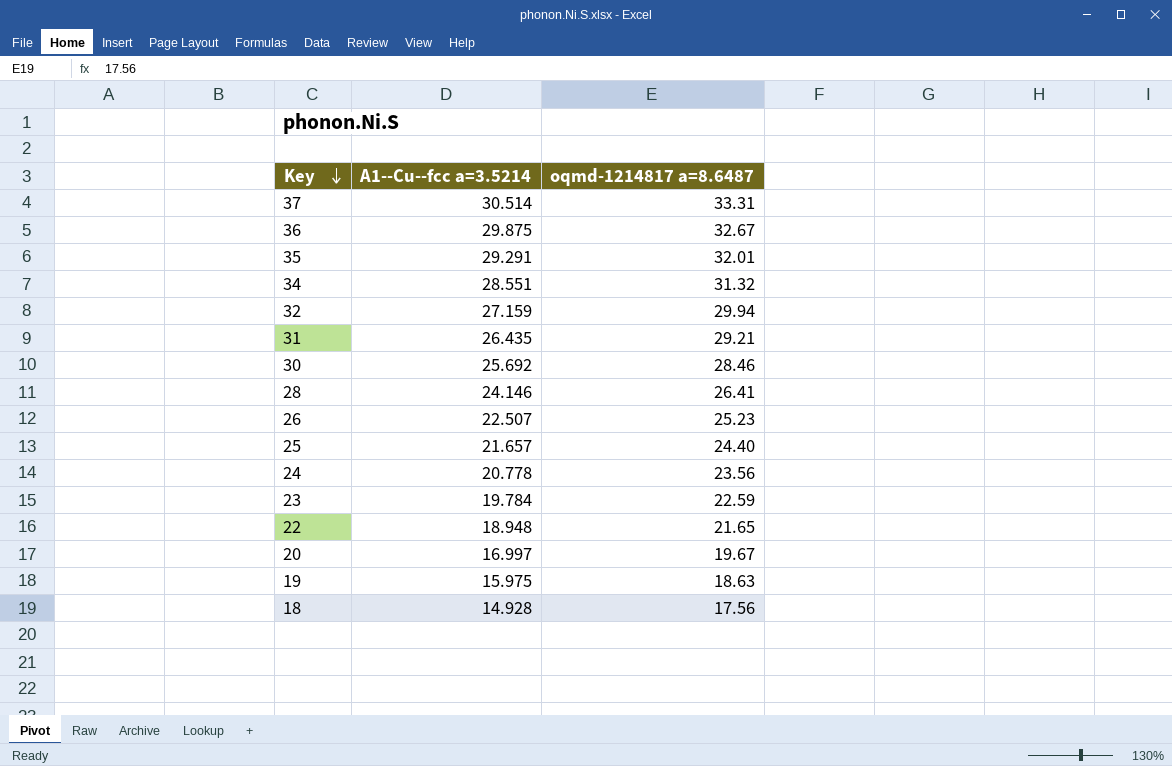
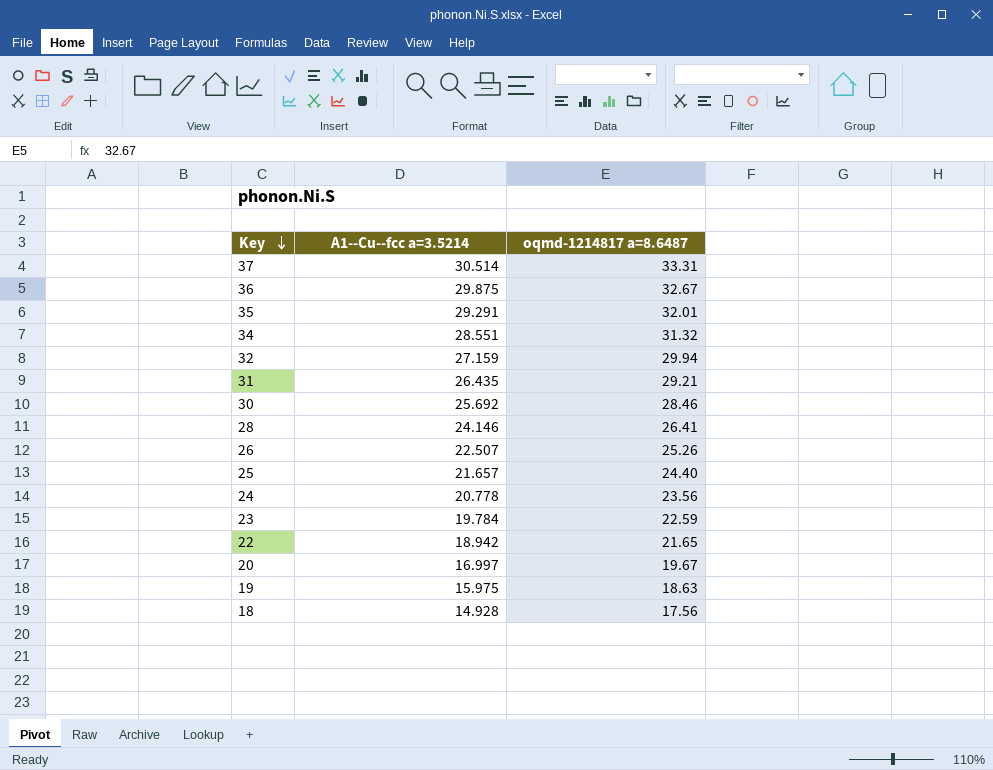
26 | oqmd-1214817 a=8.6487: 25.23 -> 25.26
22 | A1--Cu--fcc a=3.5214: 18.948 -> 18.942

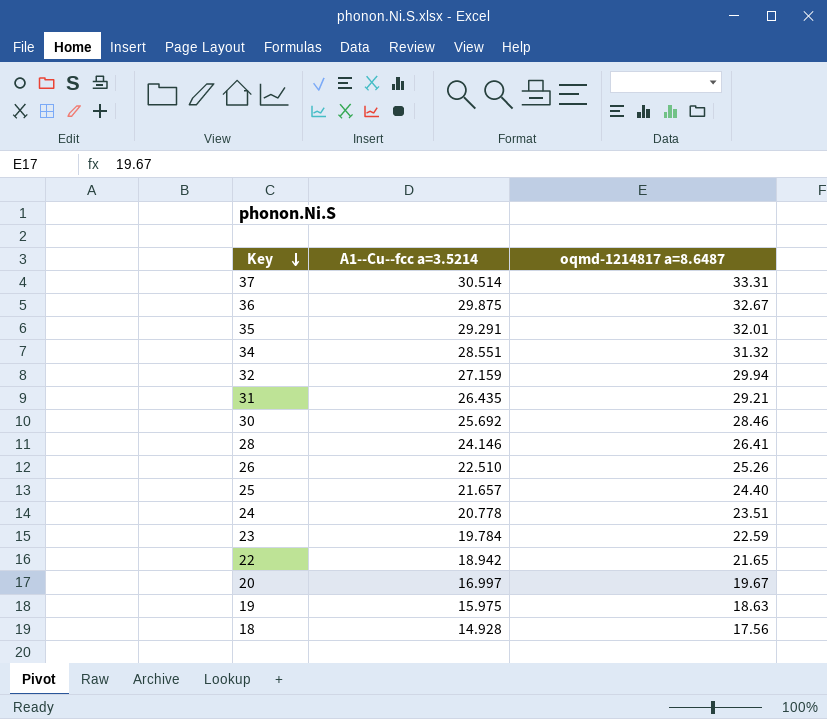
26 | A1--Cu--fcc a=3.5214: 22.507 -> 22.510
24 | oqmd-1214817 a=8.6487: 23.56 -> 23.51

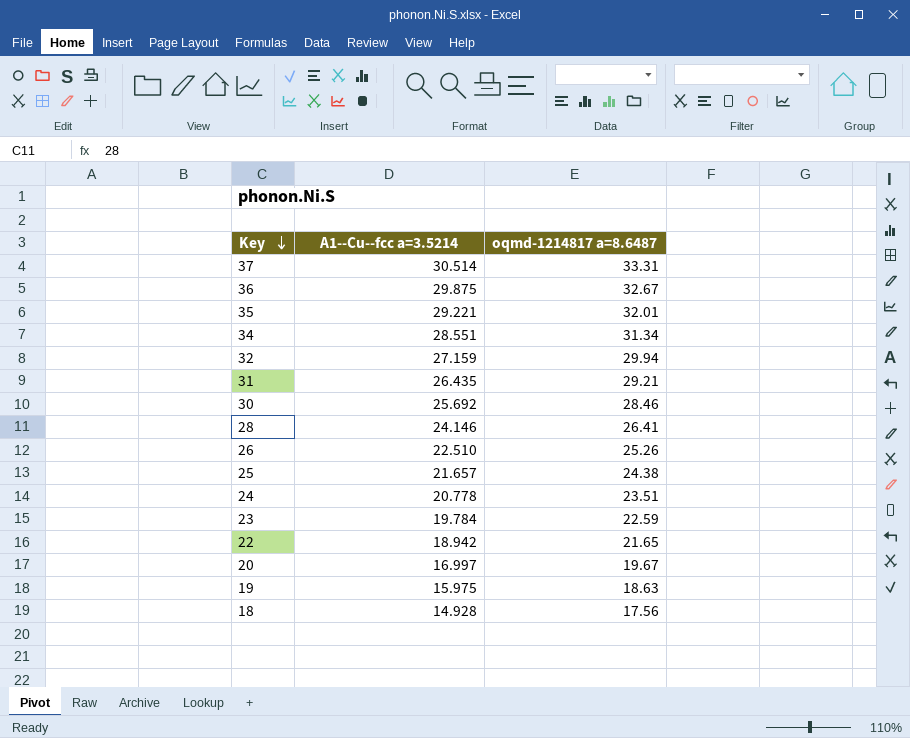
35 | A1--Cu--fcc a=3.5214: 29.291 -> 29.221
34 | oqmd-1214817 a=8.6487: 31.32 -> 31.34
25 | oqmd-1214817 a=8.6487: 24.40 -> 24.38

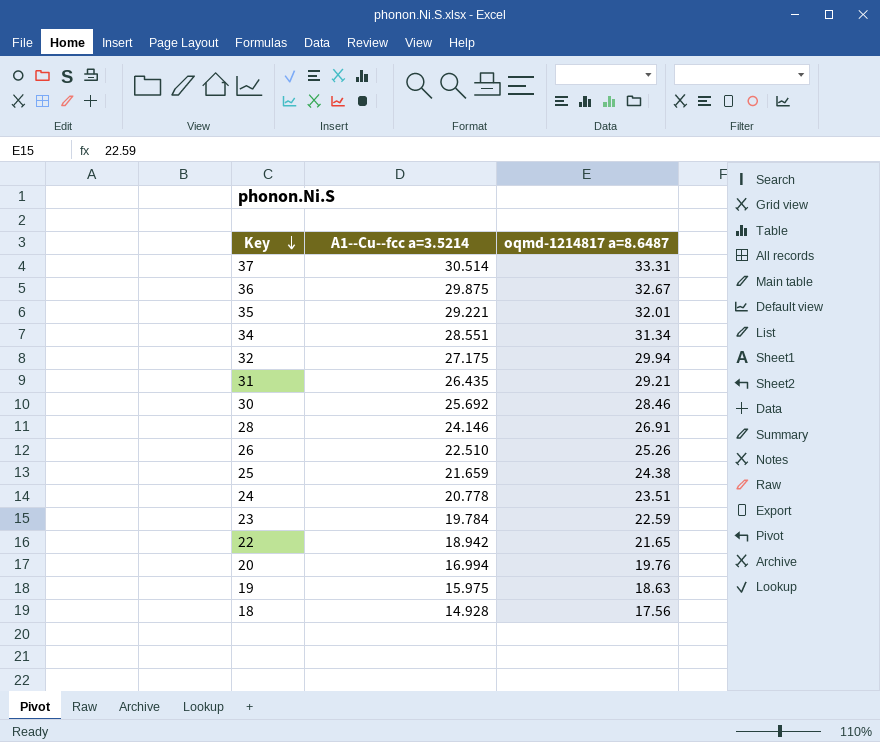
32 | A1--Cu--fcc a=3.5214: 27.159 -> 27.175
28 | oqmd-1214817 a=8.6487: 26.41 -> 26.91
25 | A1--Cu--fcc a=3.5214: 21.657 -> 21.659
20 | A1--Cu--fcc a=3.5214: 16.997 -> 16.994
20 | oqmd-1214817 a=8.6487: 19.67 -> 19.76

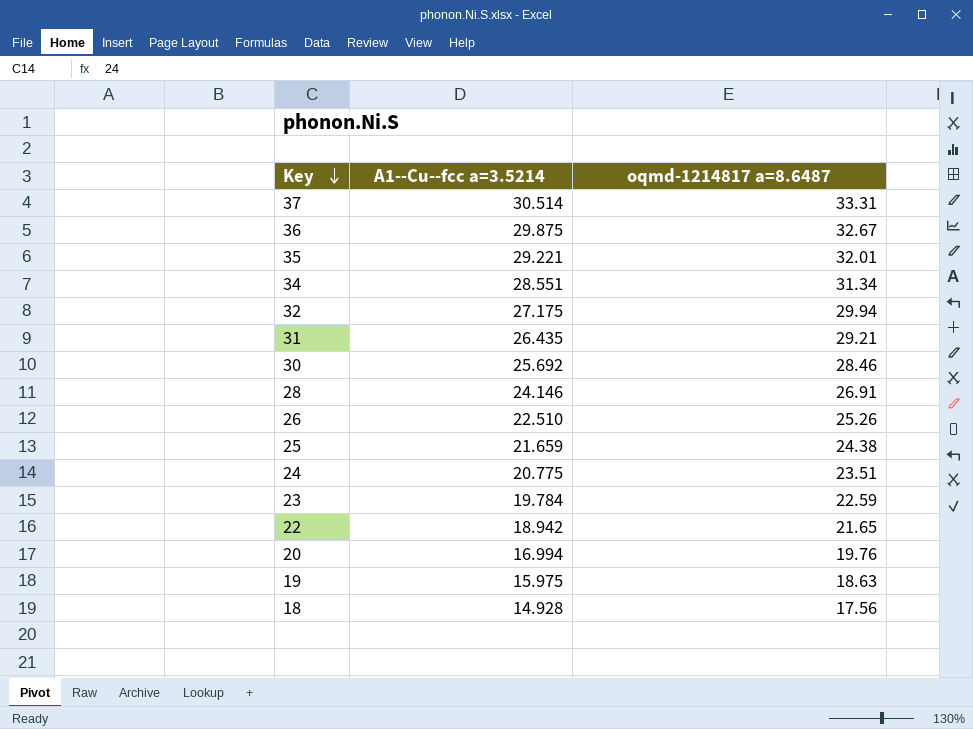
24 | A1--Cu--fcc a=3.5214: 20.778 -> 20.775

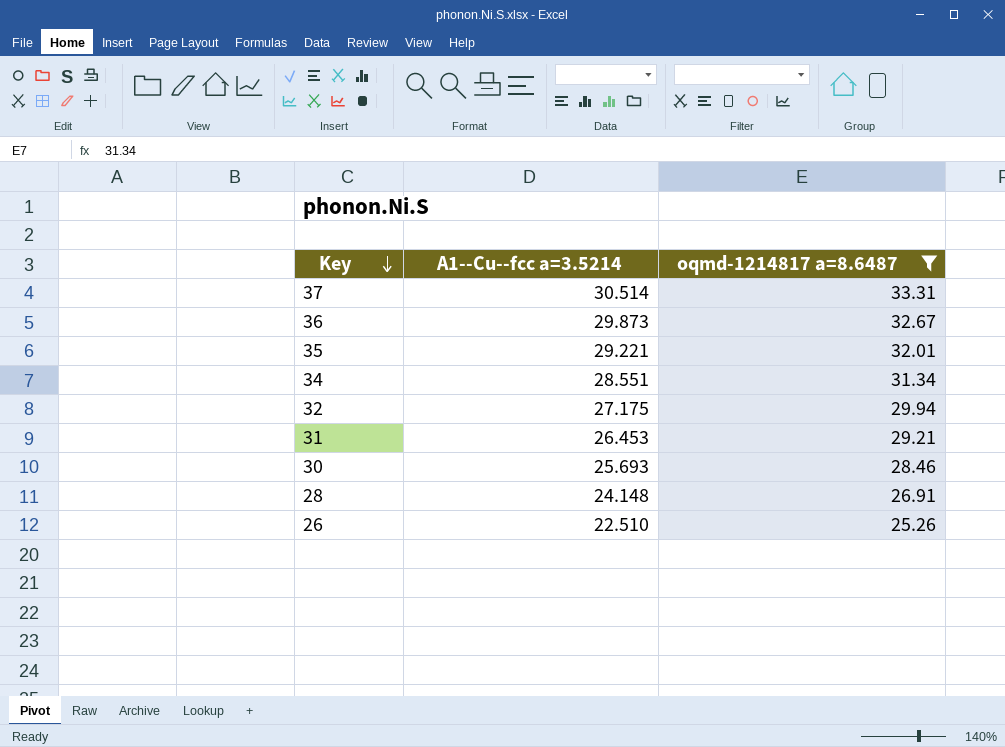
filter: none -> oqmd-1214817 a=8.6487 >= 25.26
36 | A1--Cu--fcc a=3.5214: 29.875 -> 29.873
31 | A1--Cu--fcc a=3.5214: 26.435 -> 26.453
30 | A1--Cu--fcc a=3.5214: 25.692 -> 25.693
28 | A1--Cu--fcc a=3.5214: 24.146 -> 24.148

